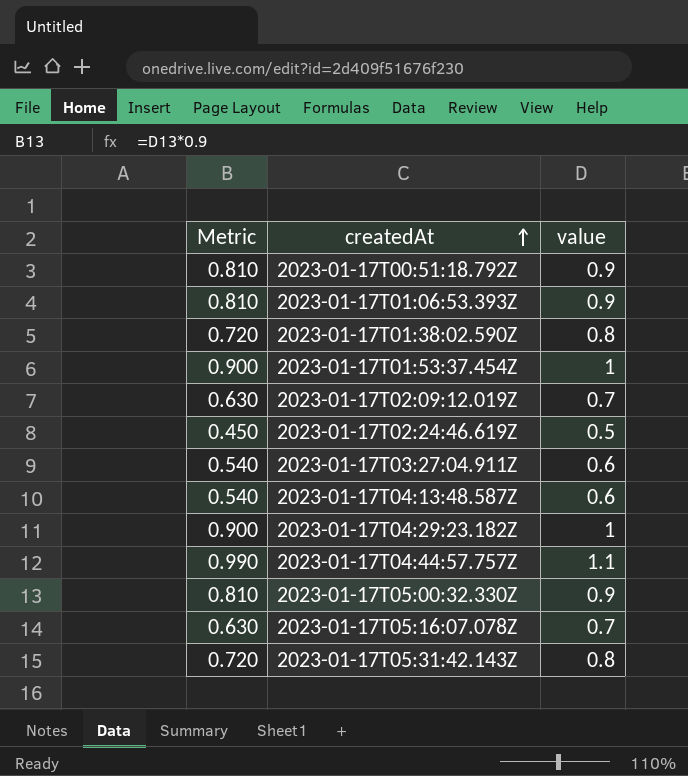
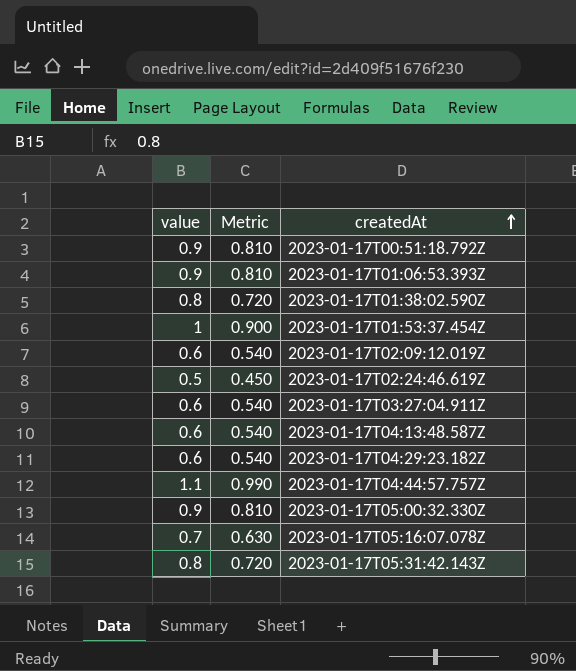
column value | position: 3 -> 1
2023-01-17T02:09:12.019Z | value: 0.7 -> 0.6
2023-01-17T02:09:12.019Z | Metric: 0.630 -> 0.540
2023-01-17T04:29:23.182Z | value: 1 -> 0.6
2023-01-17T04:29:23.182Z | Metric: 0.900 -> 0.540

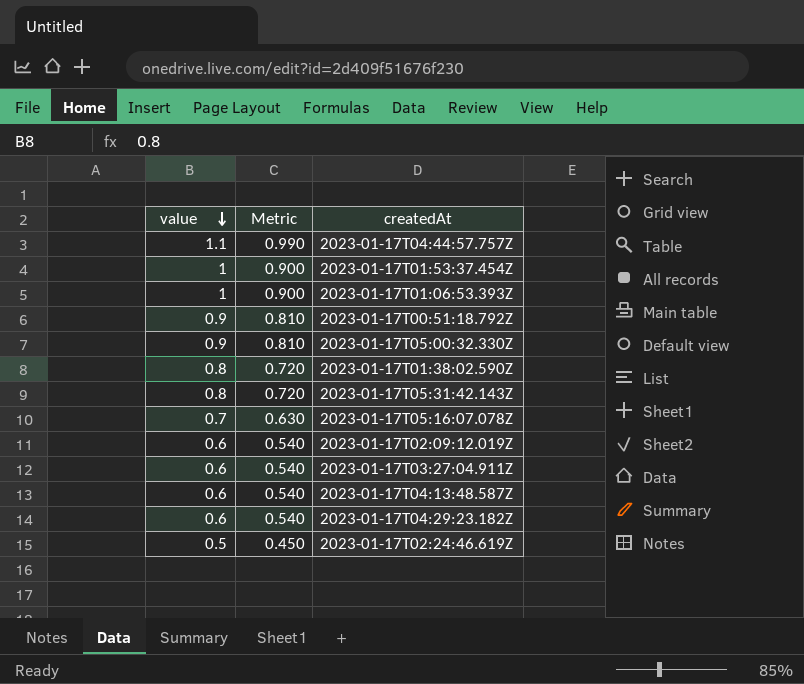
row order: createdAt ascending -> value descending
2023-01-17T01:06:53.393Z | value: 0.9 -> 1
2023-01-17T01:06:53.393Z | Metric: 0.810 -> 0.900

